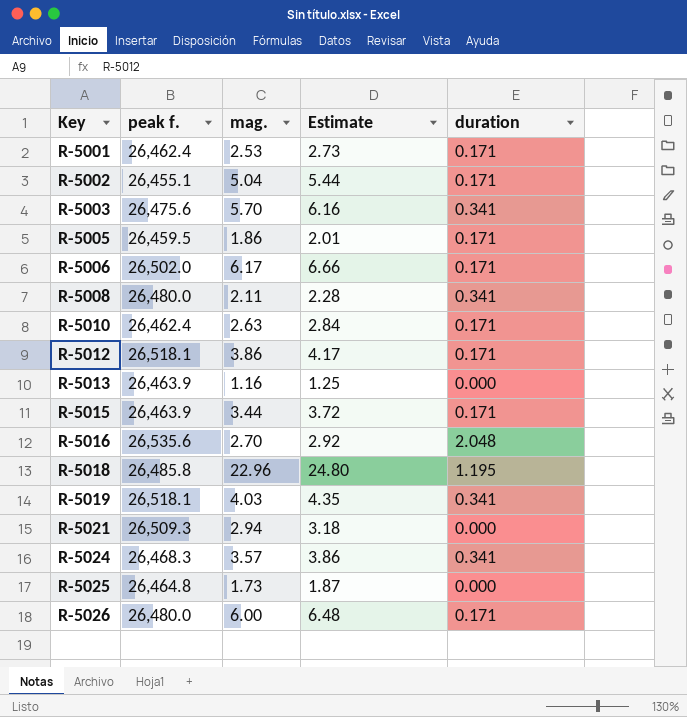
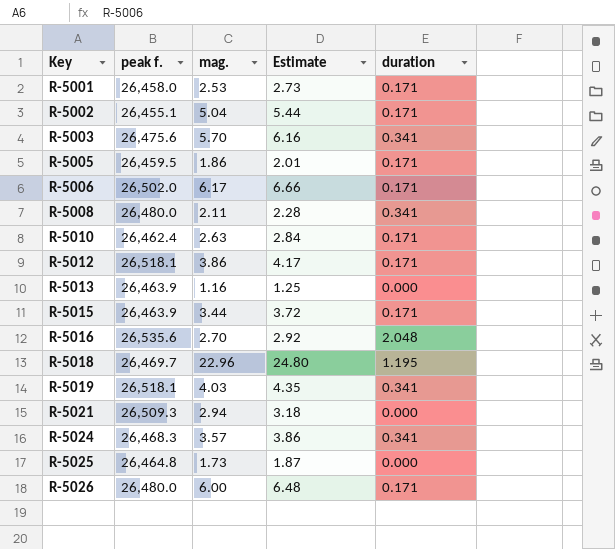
R-5001 | peak f.: 26,462.4 -> 26,458.0
R-5018 | peak f.: 26,485.8 -> 26,469.7

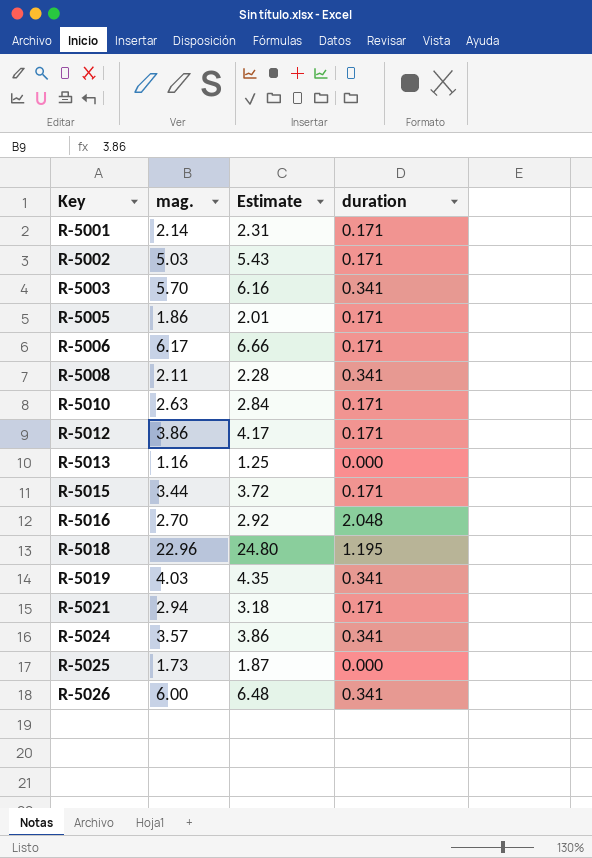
column peak f. | position: 2 -> none
R-5001 | mag.: 2.53 -> 2.14
R-5001 | Estimate: 2.73 -> 2.31
R-5002 | mag.: 5.04 -> 5.03
R-5002 | Estimate: 5.44 -> 5.43
R-5021 | duration: 0.000 -> 0.171
R-5026 | duration: 0.171 -> 0.341

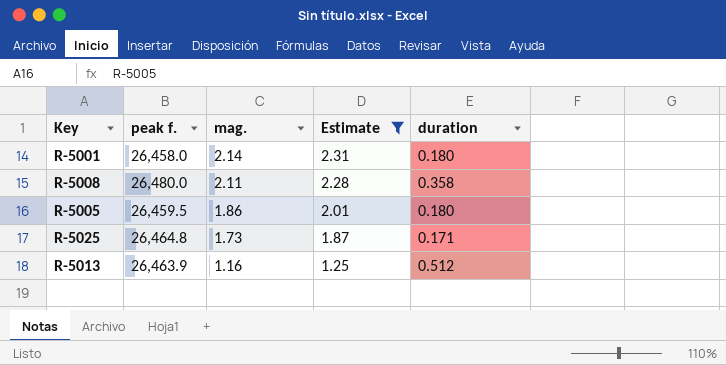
filter: none -> Estimate <= 2.31
row order: Key ascending -> mag. descending
column peak f. | position: none -> 2
R-5001 | duration: 0.171 -> 0.180
R-5008 | duration: 0.341 -> 0.358
R-5005 | duration: 0.171 -> 0.180
R-5025 | duration: 0.000 -> 0.171
R-5013 | duration: 0.000 -> 0.512

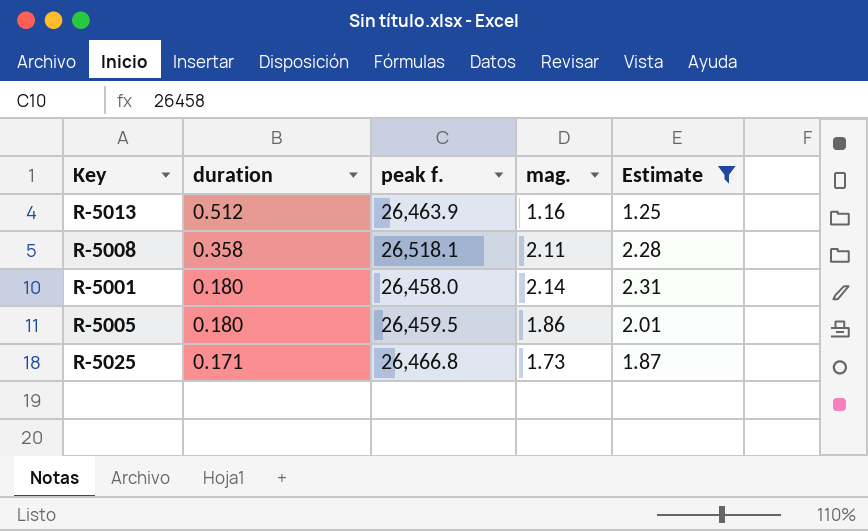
row order: mag. descending -> duration descending
column duration | position: 5 -> 2
R-5008 | peak f.: 26,480.0 -> 26,518.1
R-5025 | peak f.: 26,464.8 -> 26,466.8

